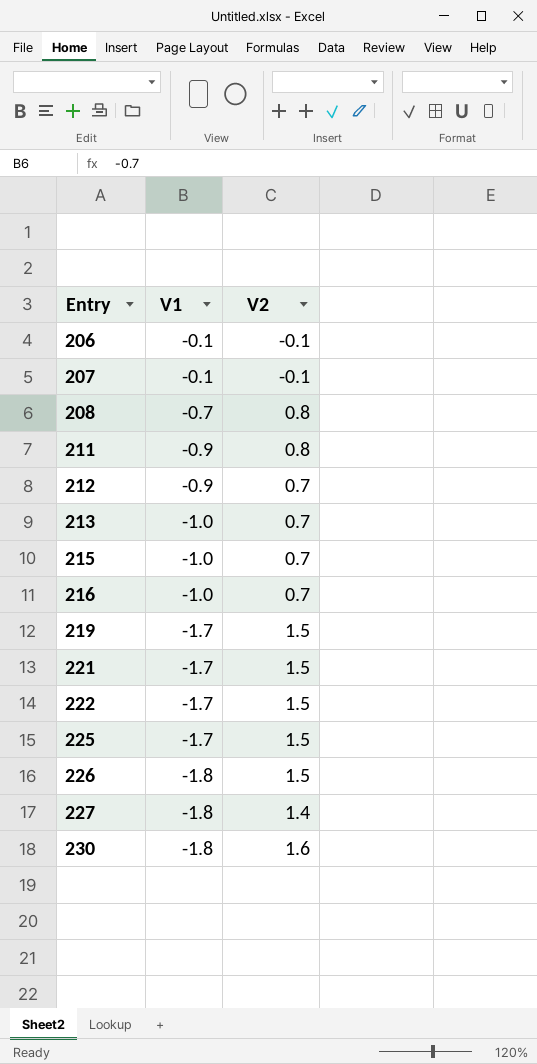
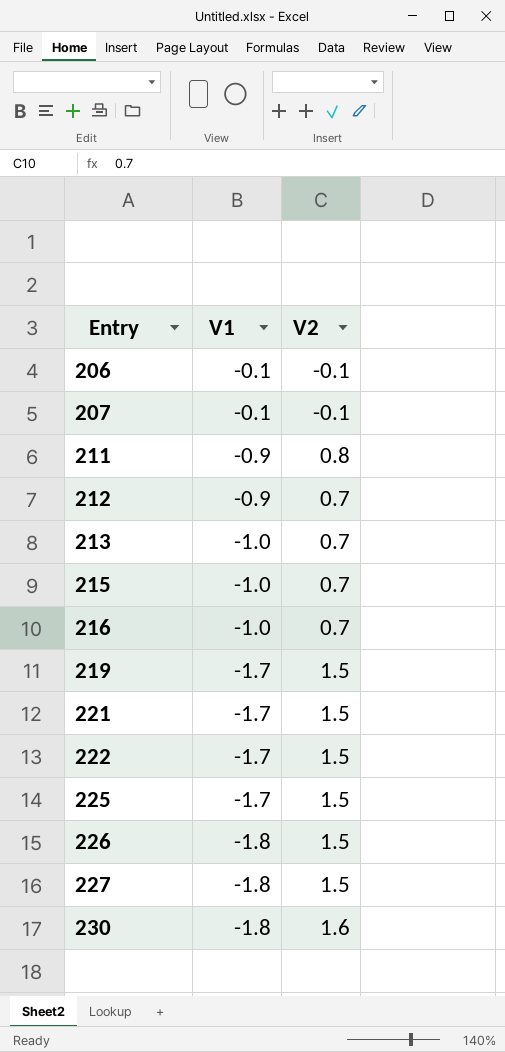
row 208: -0.7 | 0.8 -> none
227 | V2: 1.4 -> 1.5

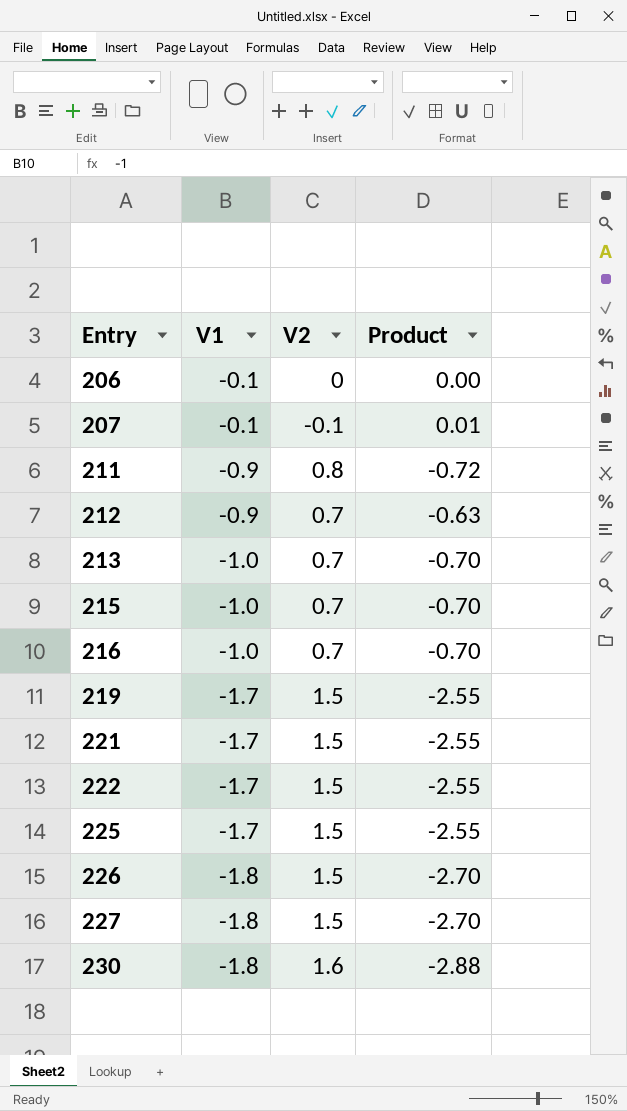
column Product | formula: none -> [V1] * [V2]
206 | V2: -0.1 -> 0

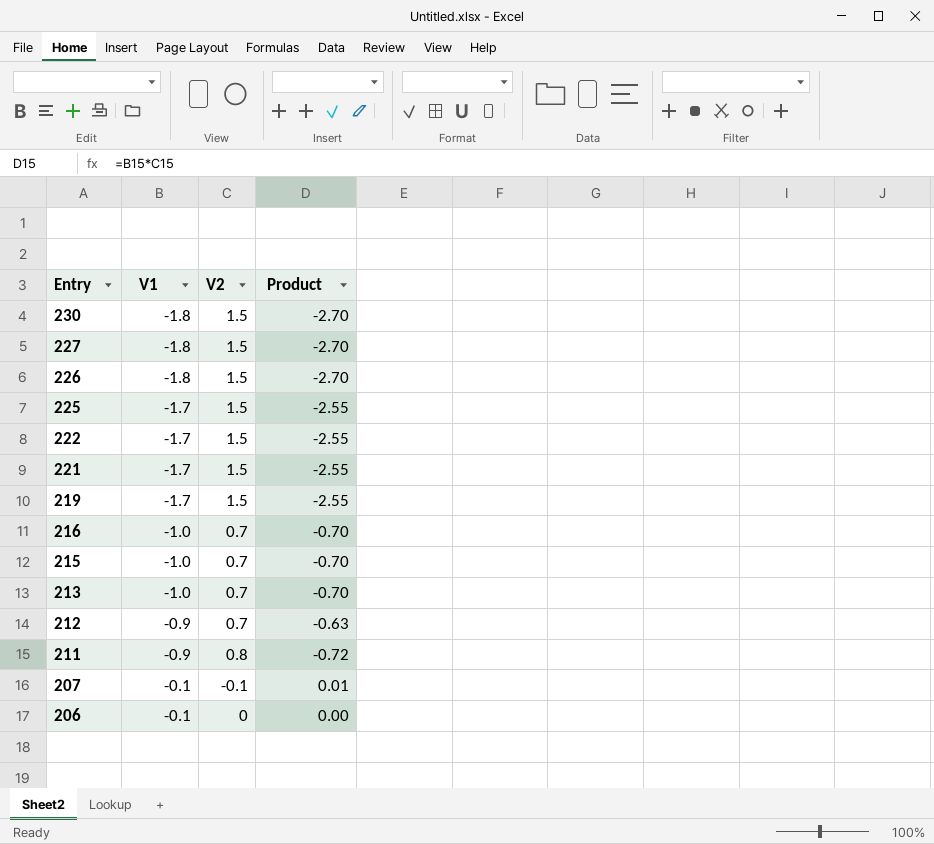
row order: Entry ascending -> Entry descending
230 | V2: 1.6 -> 1.5
230 | Product: -2.88 -> -2.70

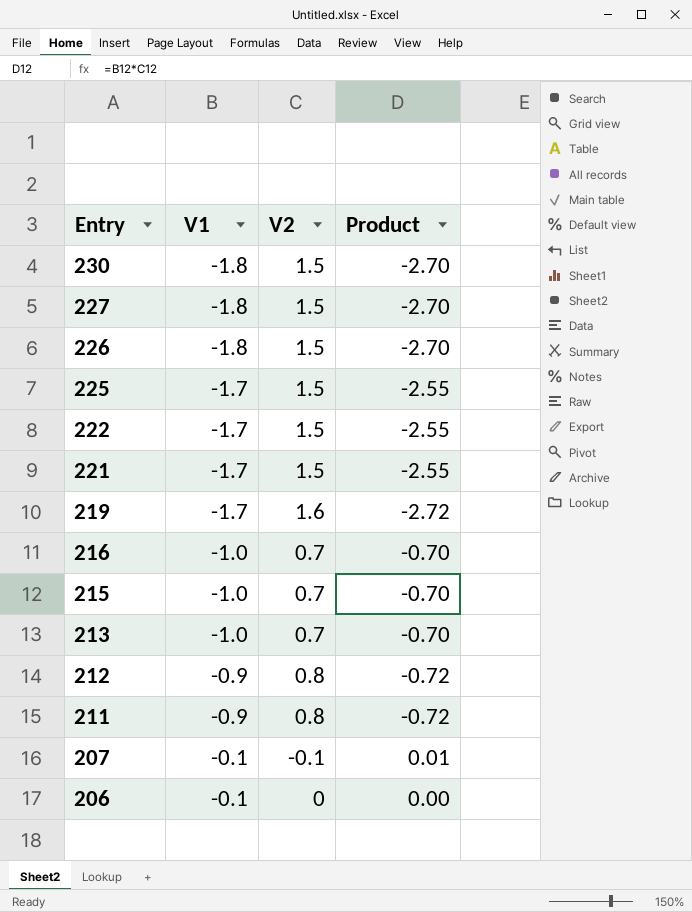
219 | V2: 1.5 -> 1.6
219 | Product: -2.55 -> -2.72
212 | V2: 0.7 -> 0.8
212 | Product: -0.63 -> -0.72

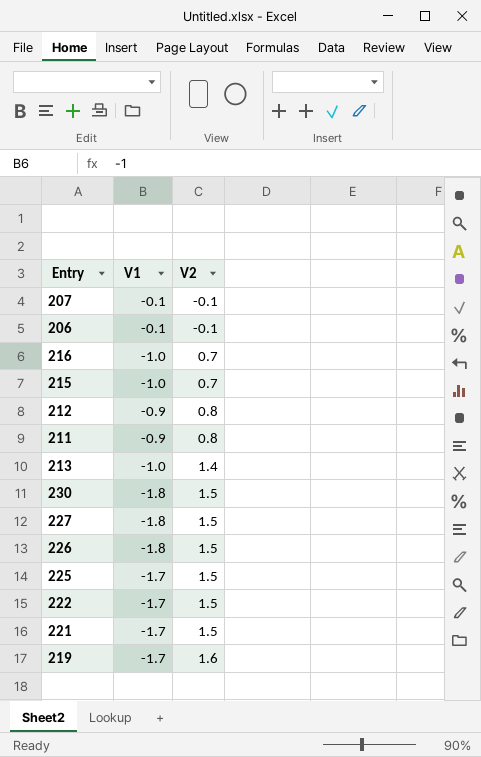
row order: Entry descending -> V2 ascending
column Product | formula: [V1] * [V2] -> none
206 | V2: 0 -> -0.1
213 | V2: 0.7 -> 1.4

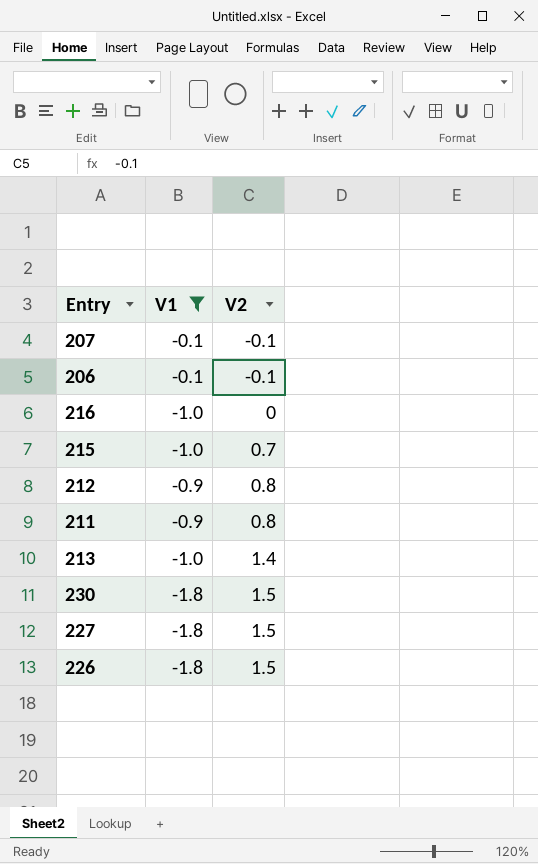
filter: none -> V1 != -1.7
216 | V2: 0.7 -> 0

